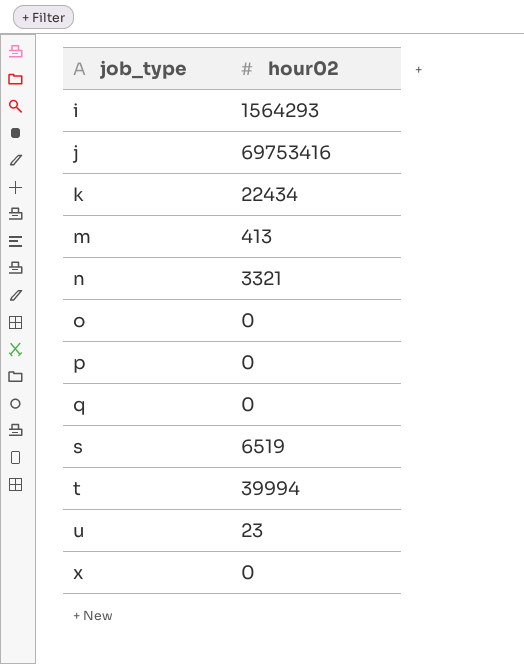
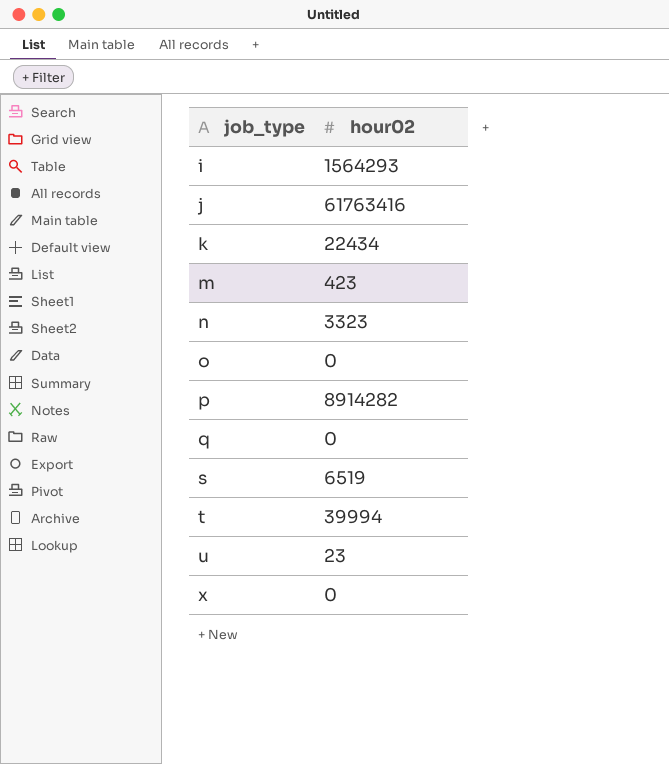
j | hour02: 69753416 -> 61763416
m | hour02: 413 -> 423
n | hour02: 3321 -> 3323
p | hour02: 0 -> 8914282

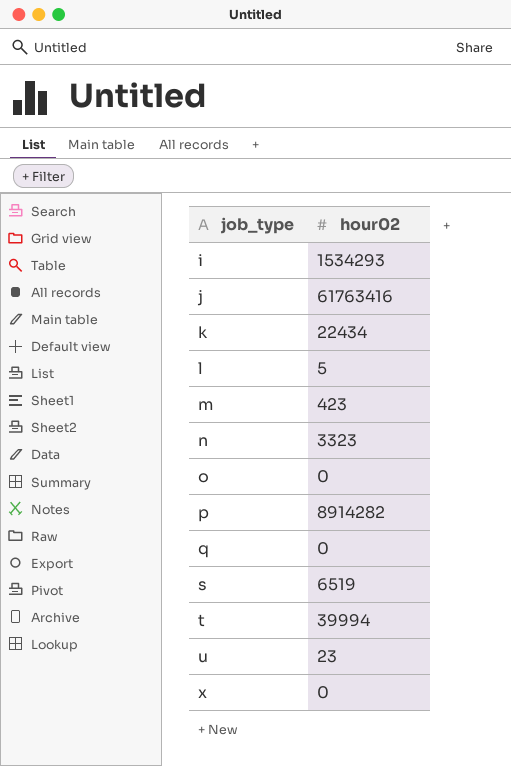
i | hour02: 1564293 -> 1534293
row l: none -> 5

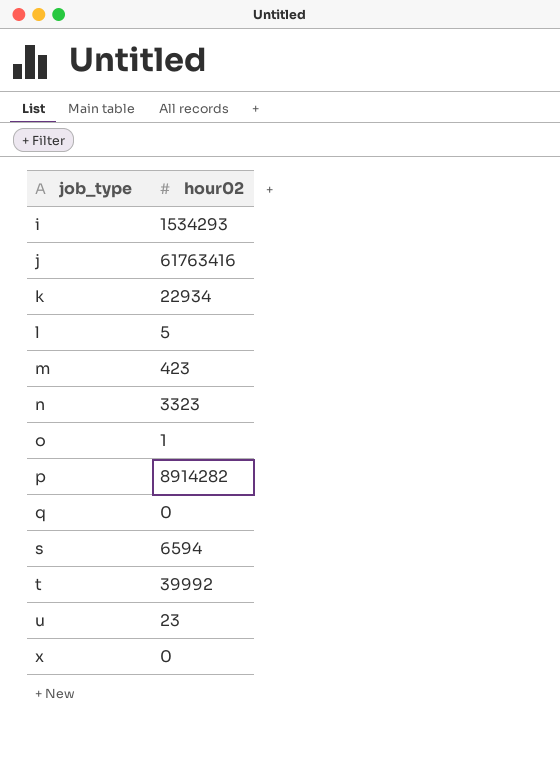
k | hour02: 22434 -> 22934
o | hour02: 0 -> 1
s | hour02: 6519 -> 6594
t | hour02: 39994 -> 39992

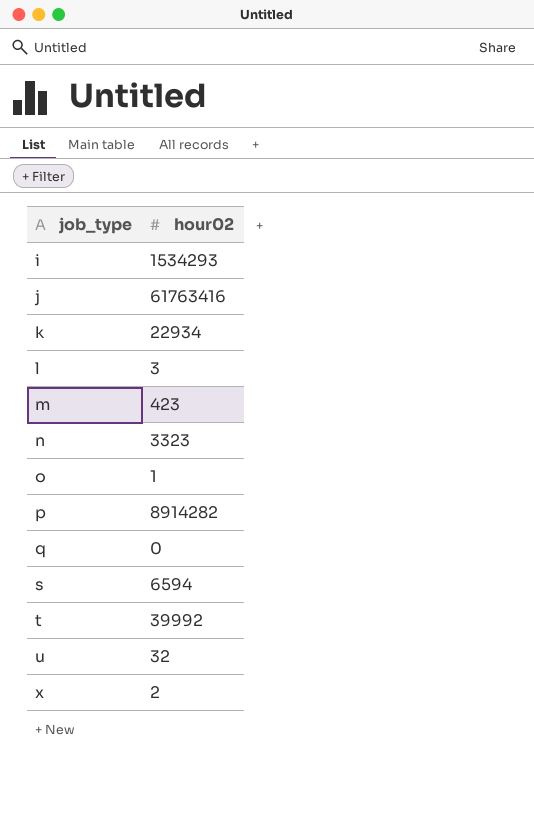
l | hour02: 5 -> 3
u | hour02: 23 -> 32
x | hour02: 0 -> 2

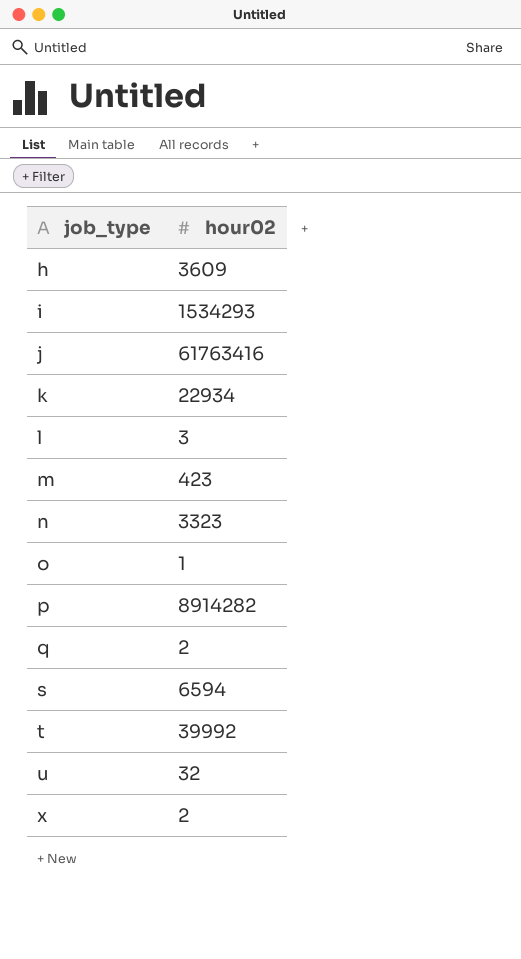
row h: none -> 3609
q | hour02: 0 -> 2

